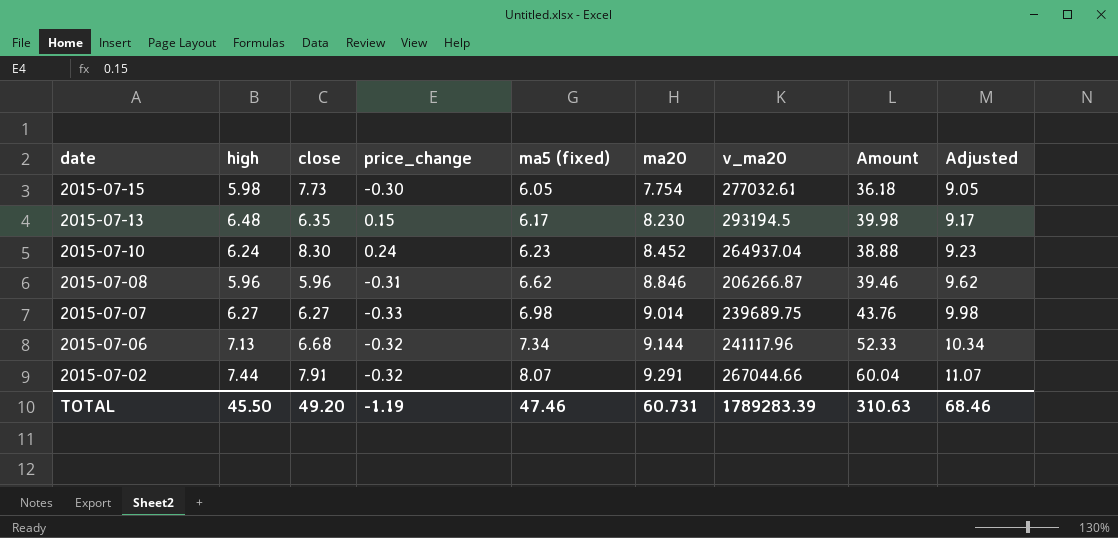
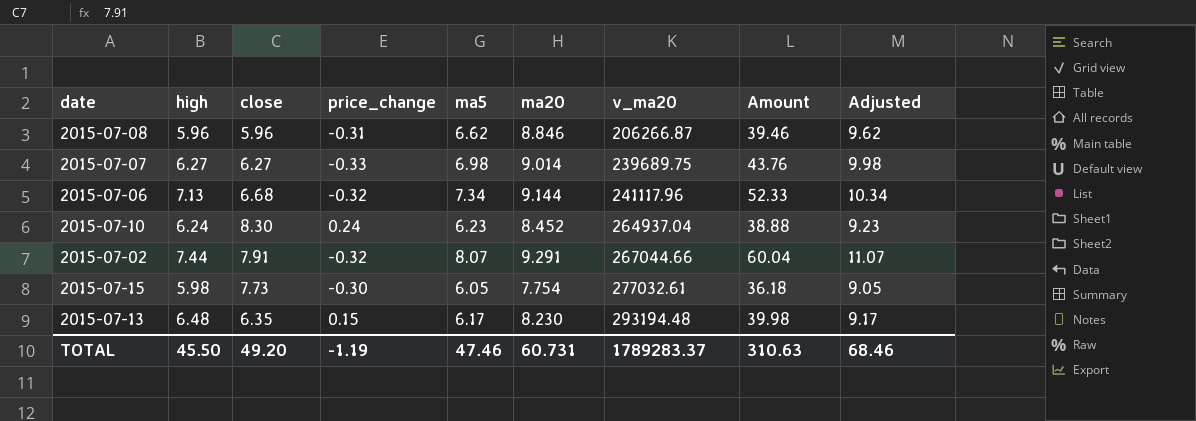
row order: date descending -> v_ma20 ascending
column name: ma5 (fixed) -> ma5
2015-07-13 | v_ma20: 293194.5 -> 293194.48
TOTAL | v_ma20: 1789283.39 -> 1789283.37

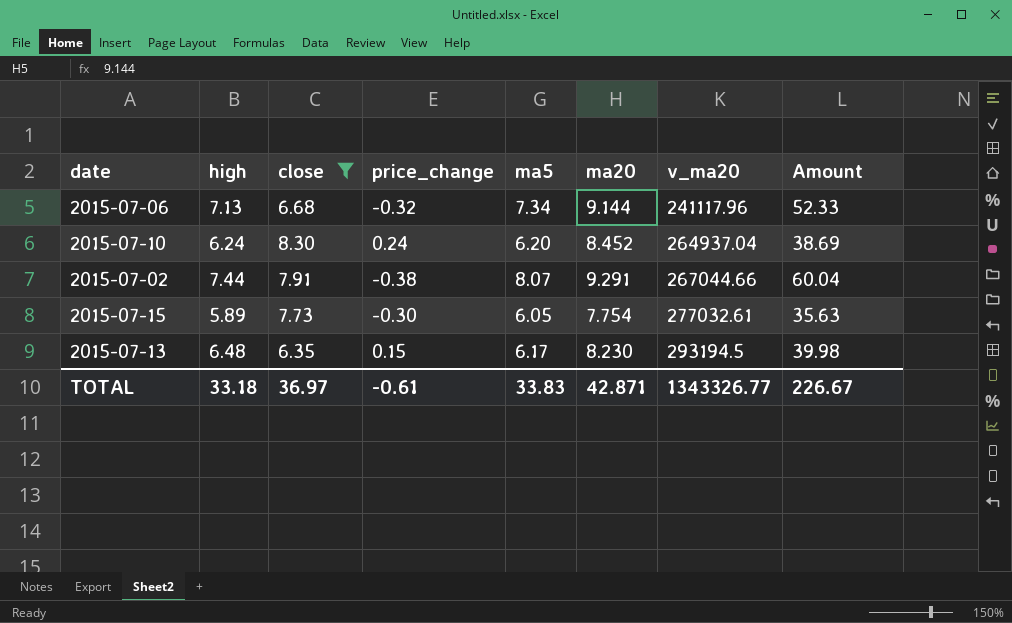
filter: none -> close >= 6.35
column Adjusted | formula: [ma5] + 3 -> none
2015-07-10 | ma5: 6.23 -> 6.20
2015-07-10 | Amount: 38.88 -> 38.69
2015-07-02 | price_change: -0.32 -> -0.38
2015-07-15 | high: 5.98 -> 5.89
2015-07-15 | Amount: 36.18 -> 35.63
2015-07-13 | v_ma20: 293194.48 -> 293194.5
TOTAL | high: 45.50 -> 33.18
TOTAL | close: 49.20 -> 36.97
TOTAL | price_change: -1.19 -> -0.61
TOTAL | ma5: 47.46 -> 33.83
TOTAL | ma20: 60.731 -> 42.871
TOTAL | v_ma20: 1789283.37 -> 1343326.77
TOTAL | Amount: 310.63 -> 226.67

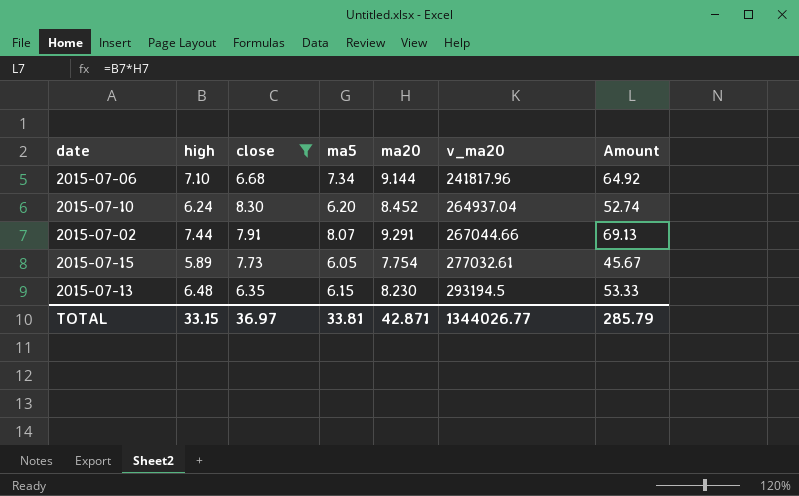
column price_change | position: 4 -> none
column Amount | formula: [high] * [ma5] -> [high] * [ma20]
2015-07-06 | high: 7.13 -> 7.10
2015-07-06 | v_ma20: 241117.96 -> 241817.96
2015-07-13 | ma5: 6.17 -> 6.15
TOTAL | high: 33.18 -> 33.15
TOTAL | ma5: 33.83 -> 33.81
TOTAL | v_ma20: 1343326.77 -> 1344026.77
TOTAL | Amount: 226.67 -> 285.79

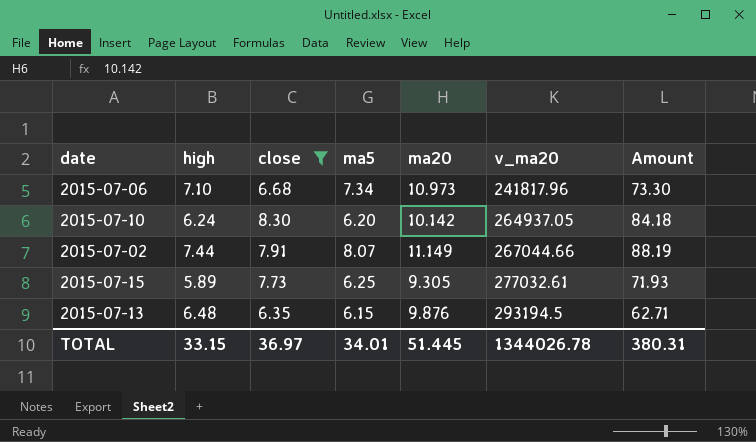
column Amount | formula: [high] * [ma20] -> [close] * [ma20]
2015-07-06 | ma20: 9.144 -> 10.973
2015-07-10 | ma20: 8.452 -> 10.142
2015-07-10 | v_ma20: 264937.04 -> 264937.05
2015-07-02 | ma20: 9.291 -> 11.149
2015-07-15 | ma5: 6.05 -> 6.25
2015-07-15 | ma20: 7.754 -> 9.305
2015-07-13 | ma20: 8.230 -> 9.876
TOTAL | ma5: 33.81 -> 34.01
TOTAL | ma20: 42.871 -> 51.445
TOTAL | v_ma20: 1344026.77 -> 1344026.78
TOTAL | Amount: 285.79 -> 380.31

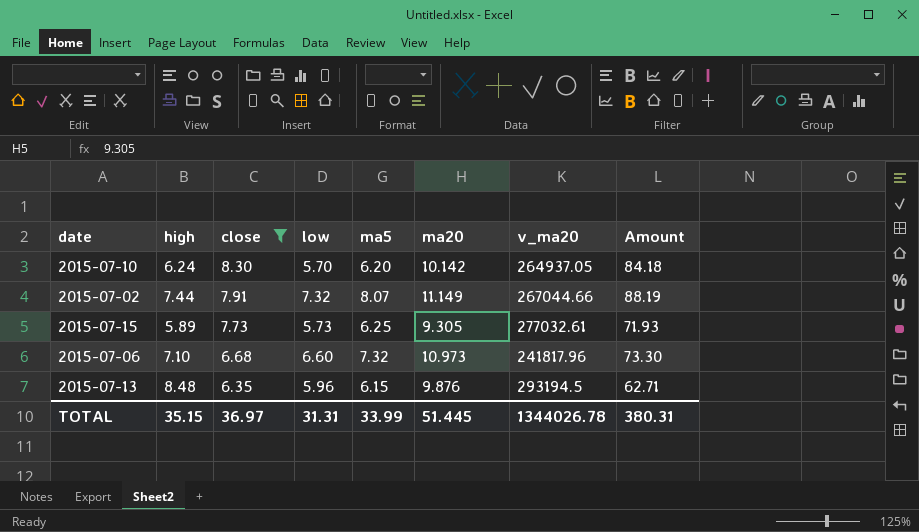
row order: v_ma20 ascending -> close descending
column low | position: none -> 4
2015-07-06 | ma5: 7.34 -> 7.32
2015-07-13 | high: 6.48 -> 8.48
TOTAL | high: 33.15 -> 35.15
TOTAL | ma5: 34.01 -> 33.99

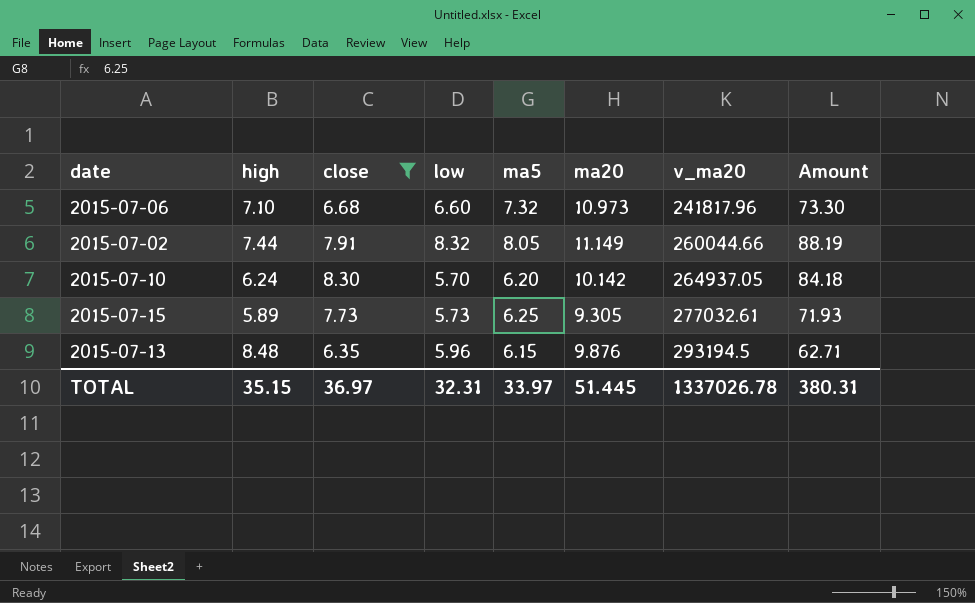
row order: close descending -> v_ma20 ascending
2015-07-02 | low: 7.32 -> 8.32
2015-07-02 | ma5: 8.07 -> 8.05
2015-07-02 | v_ma20: 267044.66 -> 260044.66
TOTAL | low: 31.31 -> 32.31
TOTAL | ma5: 33.99 -> 33.97
TOTAL | v_ma20: 1344026.78 -> 1337026.78

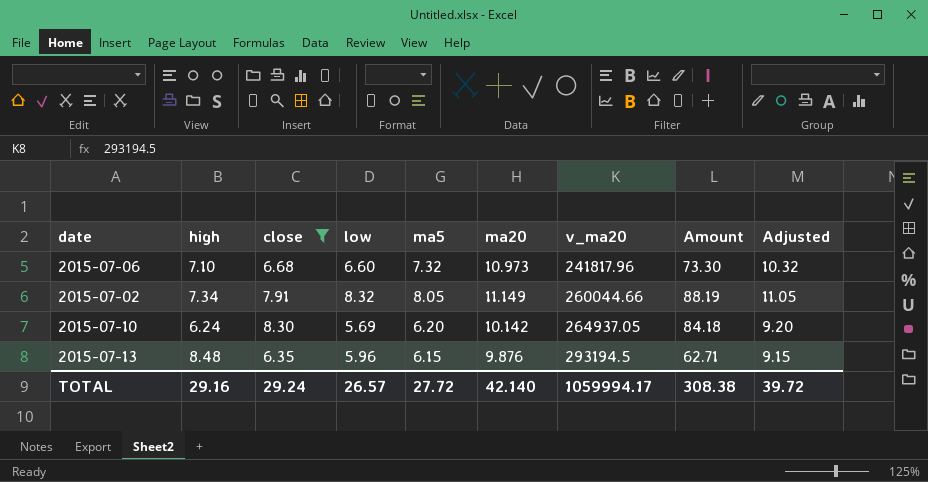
column Adjusted | formula: none -> [ma5] + 3
row 2015-07-15: 5.89 | 7.73 | 5.73 | 6.25 | 9.305 | 277032.61 | 71.93 -> none
2015-07-02 | high: 7.44 -> 7.34
2015-07-10 | low: 5.70 -> 5.69
TOTAL | high: 35.15 -> 29.16
TOTAL | close: 36.97 -> 29.24
TOTAL | low: 32.31 -> 26.57
TOTAL | ma5: 33.97 -> 27.72
TOTAL | ma20: 51.445 -> 42.140
TOTAL | v_ma20: 1337026.78 -> 1059994.17
TOTAL | Amount: 380.31 -> 308.38

